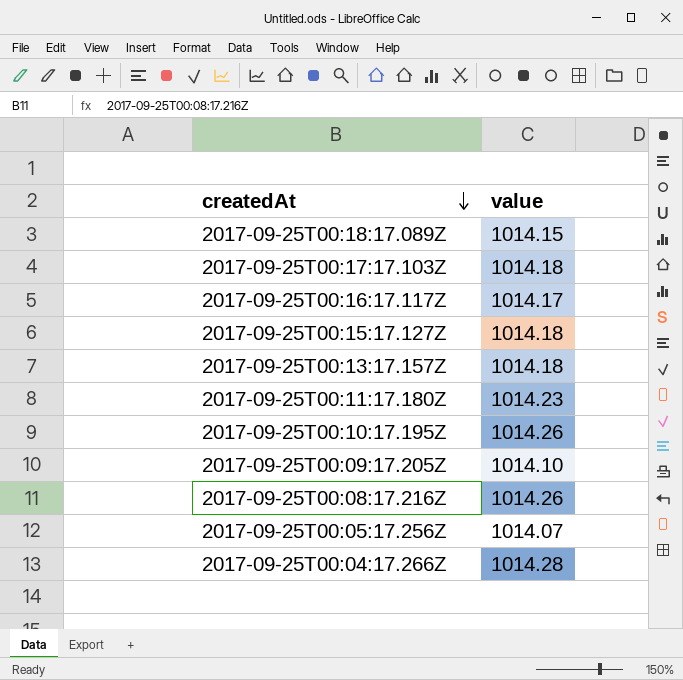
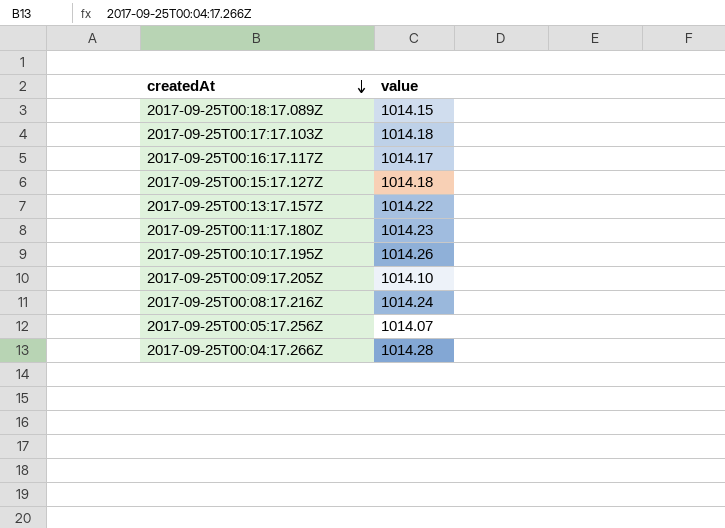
2017-09-25T00:13:17.157Z | value: 1014.18 -> 1014.22
2017-09-25T00:08:17.216Z | value: 1014.26 -> 1014.24

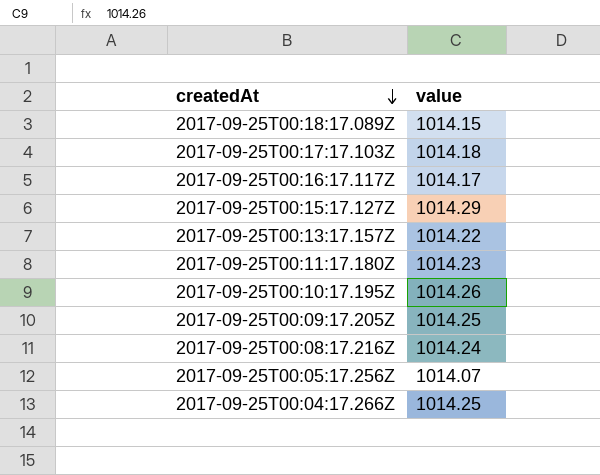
2017-09-25T00:15:17.127Z | value: 1014.18 -> 1014.29
2017-09-25T00:09:17.205Z | value: 1014.10 -> 1014.25
2017-09-25T00:04:17.266Z | value: 1014.28 -> 1014.25

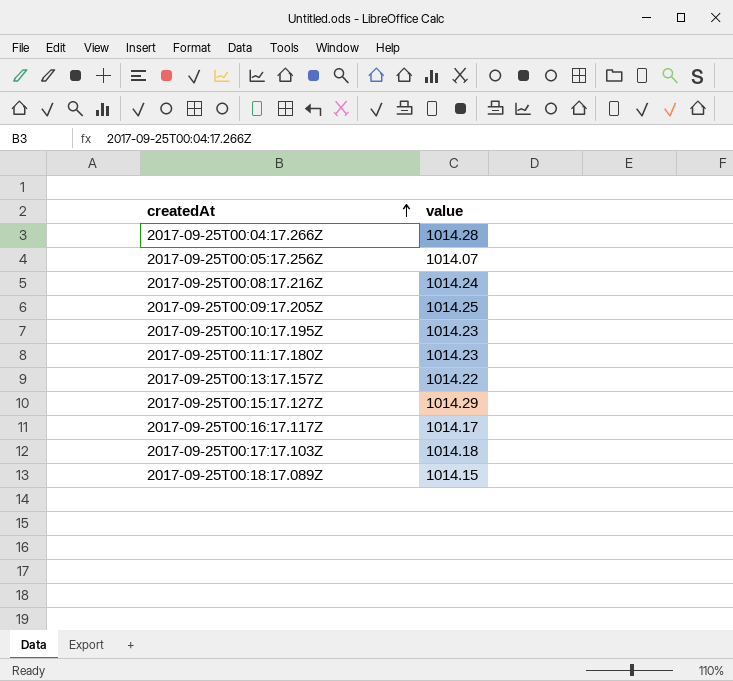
row order: createdAt descending -> createdAt ascending
2017-09-25T00:04:17.266Z | value: 1014.25 -> 1014.28
2017-09-25T00:10:17.195Z | value: 1014.26 -> 1014.23

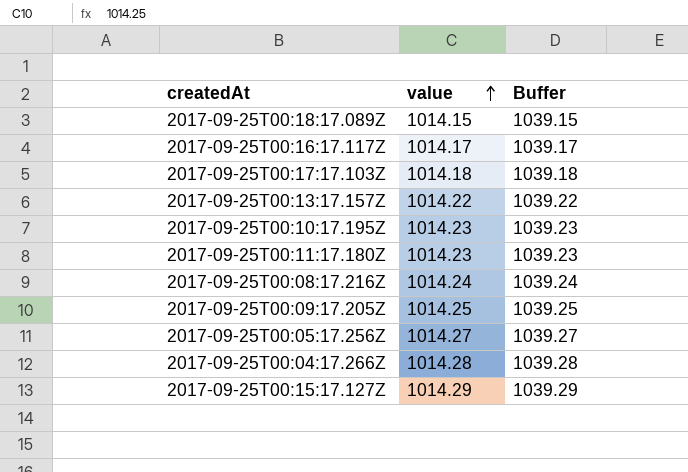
row order: createdAt ascending -> value ascending
column Buffer | formula: none -> [value] + 25
2017-09-25T00:05:17.256Z | value: 1014.07 -> 1014.27

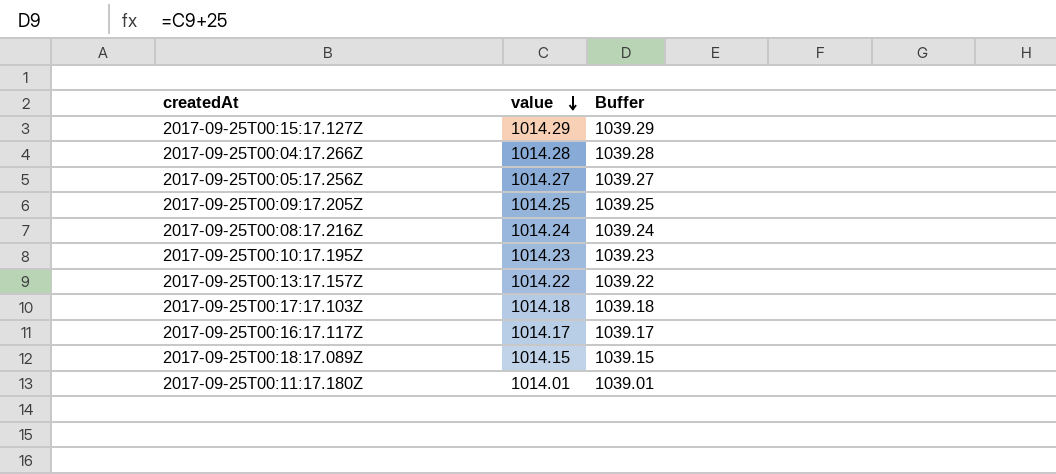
row order: value ascending -> value descending
2017-09-25T00:11:17.180Z | value: 1014.23 -> 1014.01
2017-09-25T00:11:17.180Z | Buffer: 1039.23 -> 1039.01

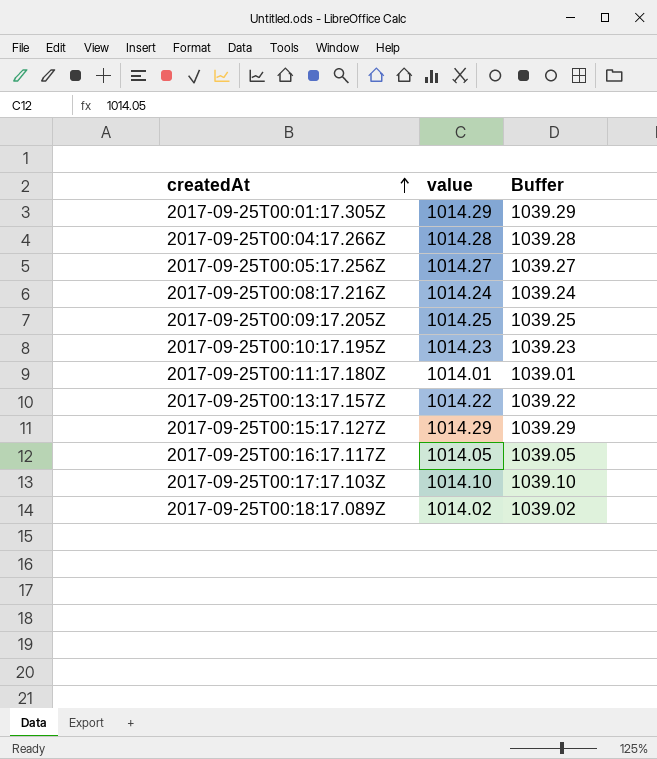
row order: value descending -> createdAt ascending
row 2017-09-25T00:01:17.305Z: none -> 1014.29 | 1039.29
2017-09-25T00:16:17.117Z | value: 1014.17 -> 1014.05
2017-09-25T00:16:17.117Z | Buffer: 1039.17 -> 1039.05
2017-09-25T00:17:17.103Z | value: 1014.18 -> 1014.10
2017-09-25T00:17:17.103Z | Buffer: 1039.18 -> 1039.10
2017-09-25T00:18:17.089Z | value: 1014.15 -> 1014.02
2017-09-25T00:18:17.089Z | Buffer: 1039.15 -> 1039.02

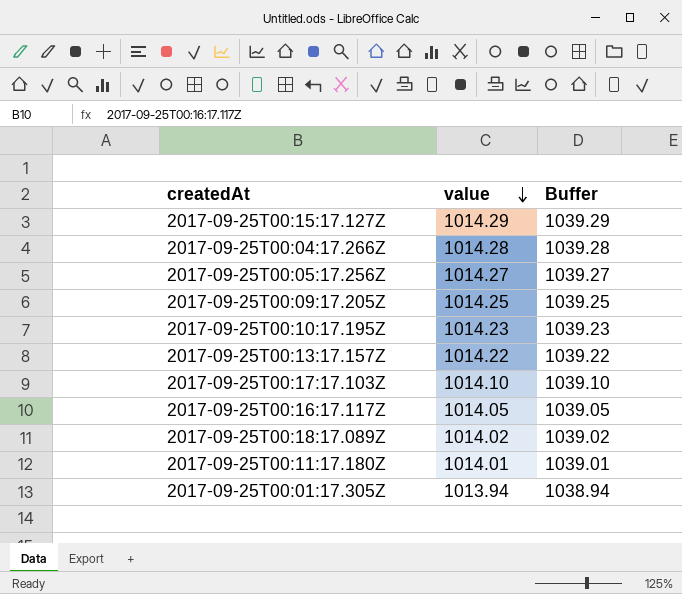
row order: createdAt ascending -> value descending
row 2017-09-25T00:08:17.216Z: 1014.24 | 1039.24 -> none
2017-09-25T00:01:17.305Z | value: 1014.29 -> 1013.94
2017-09-25T00:01:17.305Z | Buffer: 1039.29 -> 1038.94

